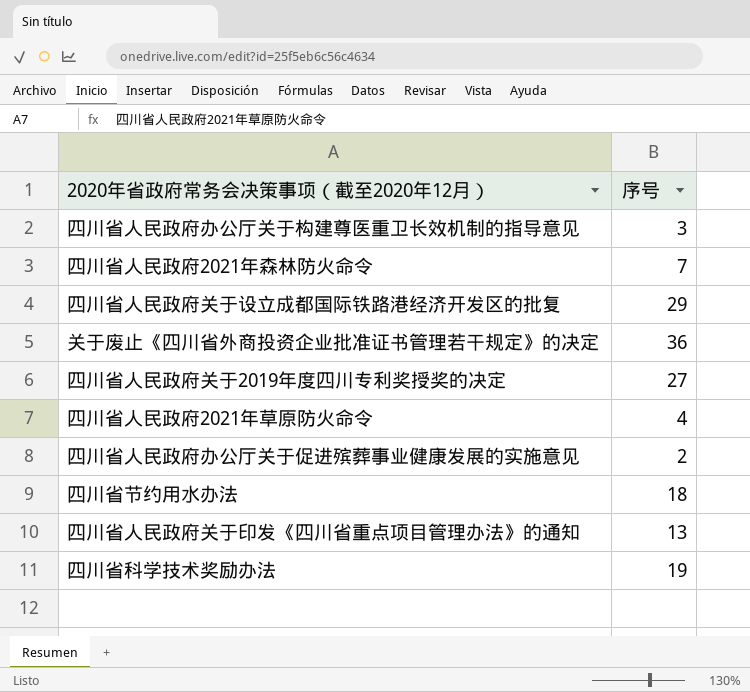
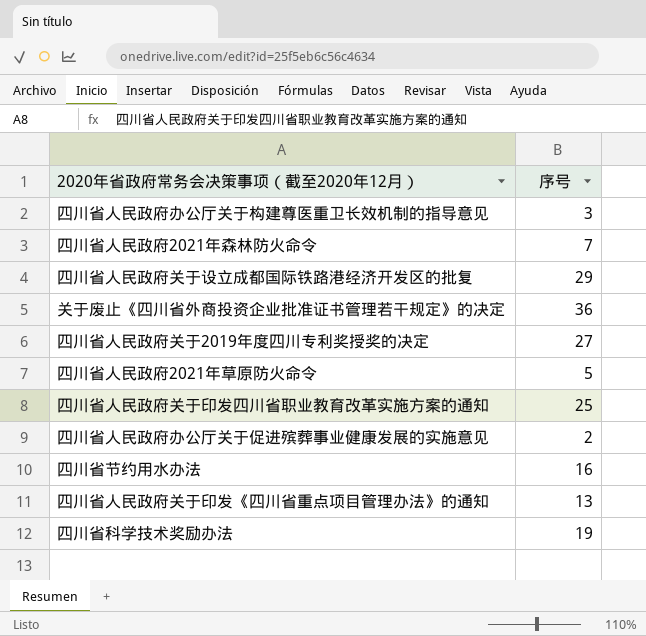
四川省人民政府2021年草原防火命令 | 序号: 4 -> 5
row 四川省人民政府关于印发四川省职业教育改革实施方案的通知: none -> 25
四川省节约用水办法 | 序号: 18 -> 16

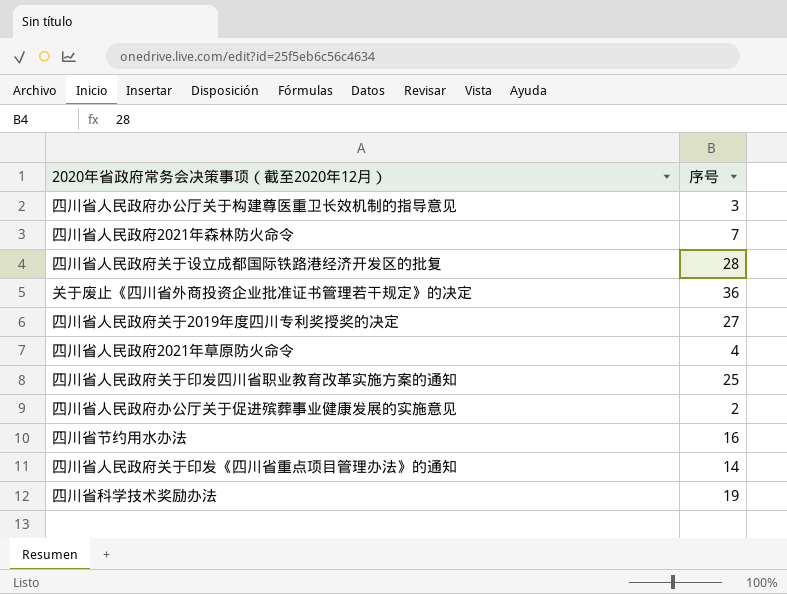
四川省人民政府关于设立成都国际铁路港经济开发区的批复 | 序号: 29 -> 28
四川省人民政府2021年草原防火命令 | 序号: 5 -> 4
四川省人民政府关于印发《四川省重点项目管理办法》的通知 | 序号: 13 -> 14

